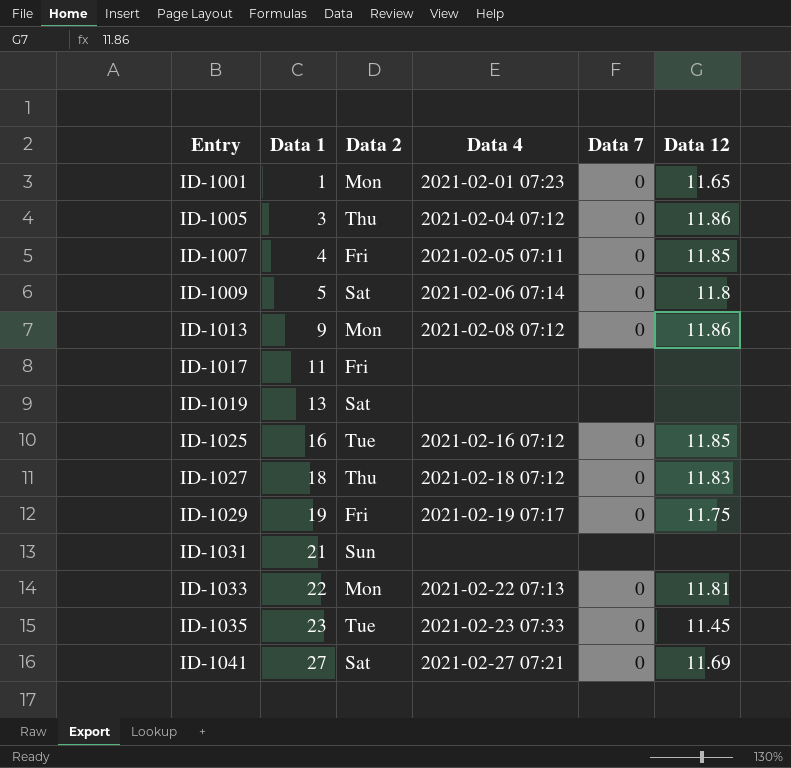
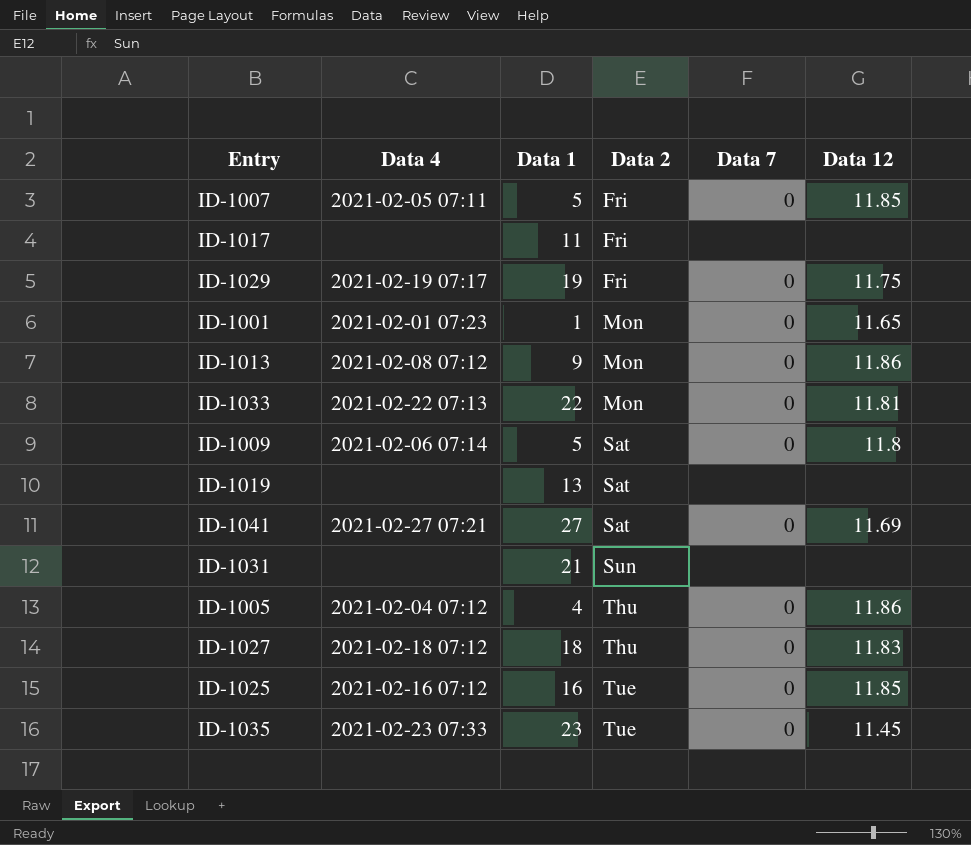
row order: Entry ascending -> Data 2 ascending
column Data 4 | position: 4 -> 2
ID-1007 | Data 1: 4 -> 5
ID-1005 | Data 1: 3 -> 4

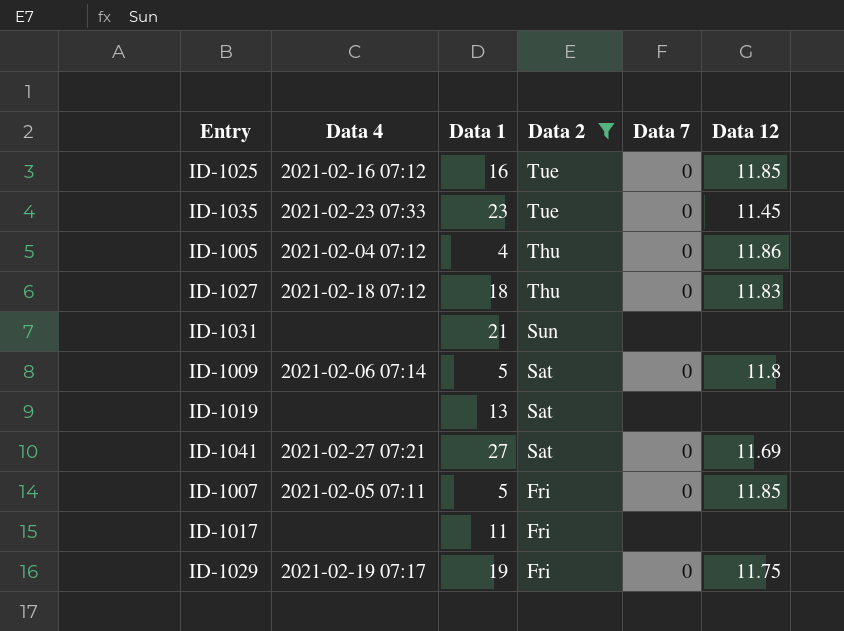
filter: none -> Data 2 != Mon
row order: Data 2 ascending -> Data 2 descending

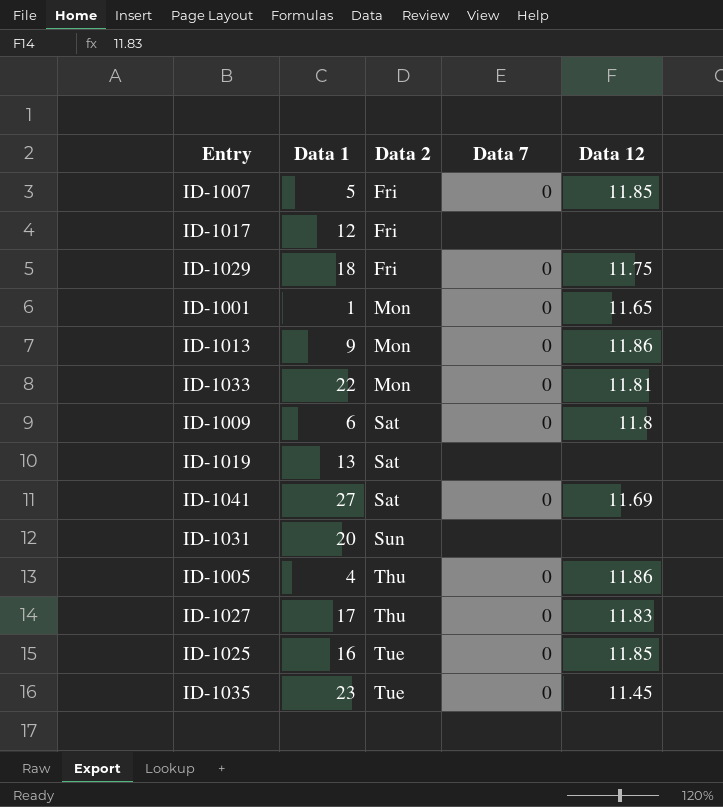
filter: Data 2 != Mon -> none
row order: Data 2 descending -> Data 2 ascending
column Data 4 | position: 2 -> none
ID-1017 | Data 1: 11 -> 12
ID-1029 | Data 1: 19 -> 18
ID-1009 | Data 1: 5 -> 6
ID-1031 | Data 1: 21 -> 20
ID-1027 | Data 1: 18 -> 17

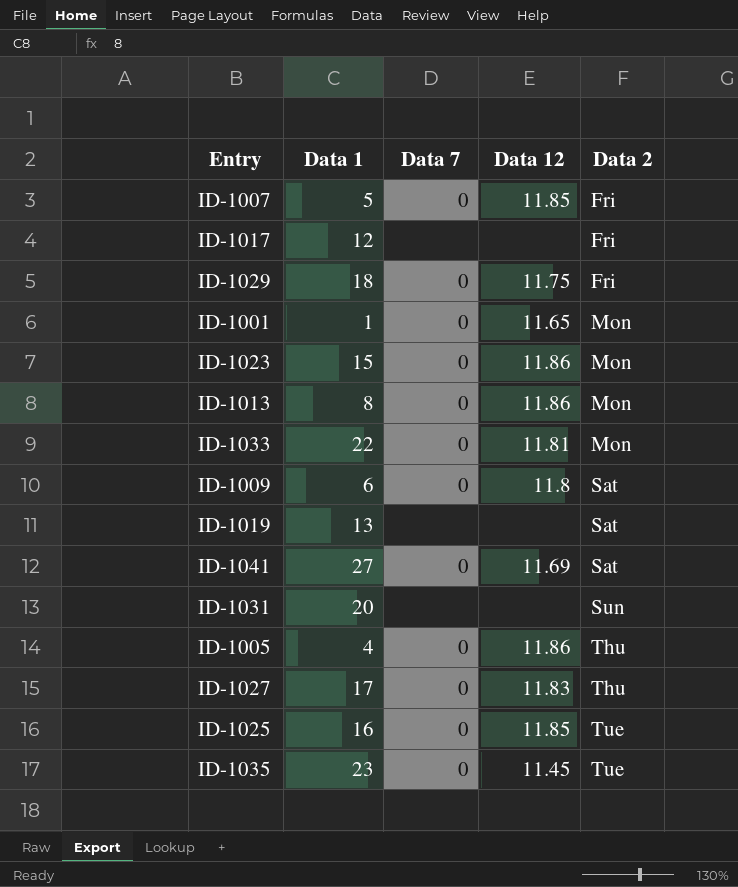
column Data 2 | position: 3 -> 5
row ID-1023: none -> 15 | 0 | 11.86 | Mon
ID-1013 | Data 1: 9 -> 8

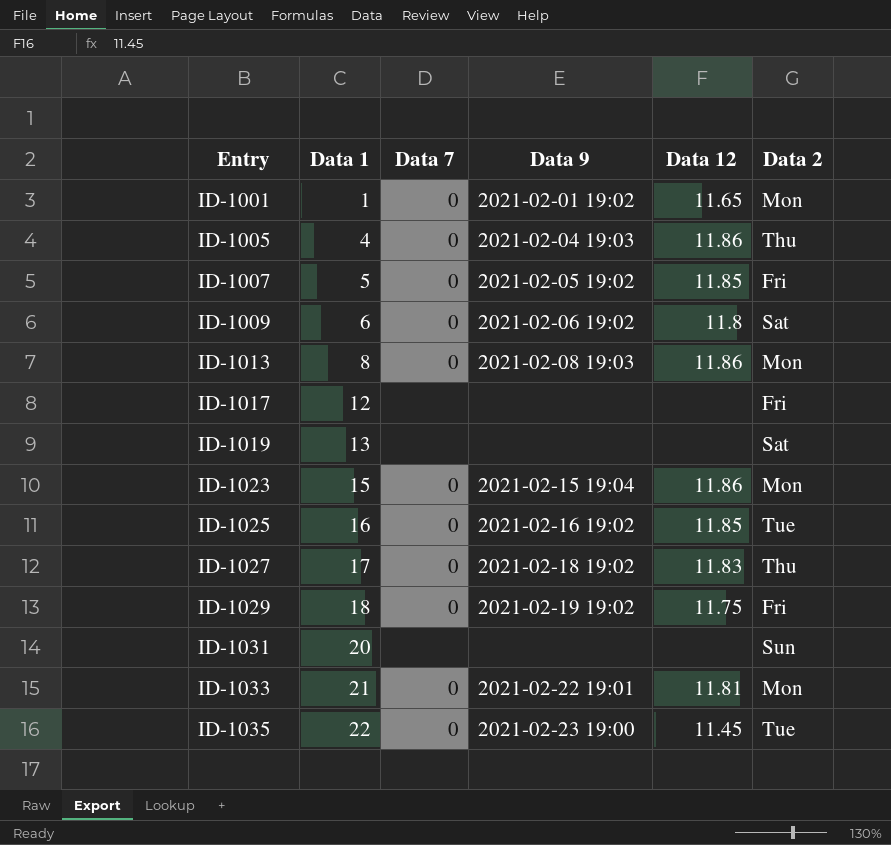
row order: Data 2 ascending -> Entry ascending
column Data 9 | position: none -> 4
row ID-1041: 27 | 0 | 11.69 | Sat -> none
ID-1033 | Data 1: 22 -> 21
ID-1035 | Data 1: 23 -> 22

